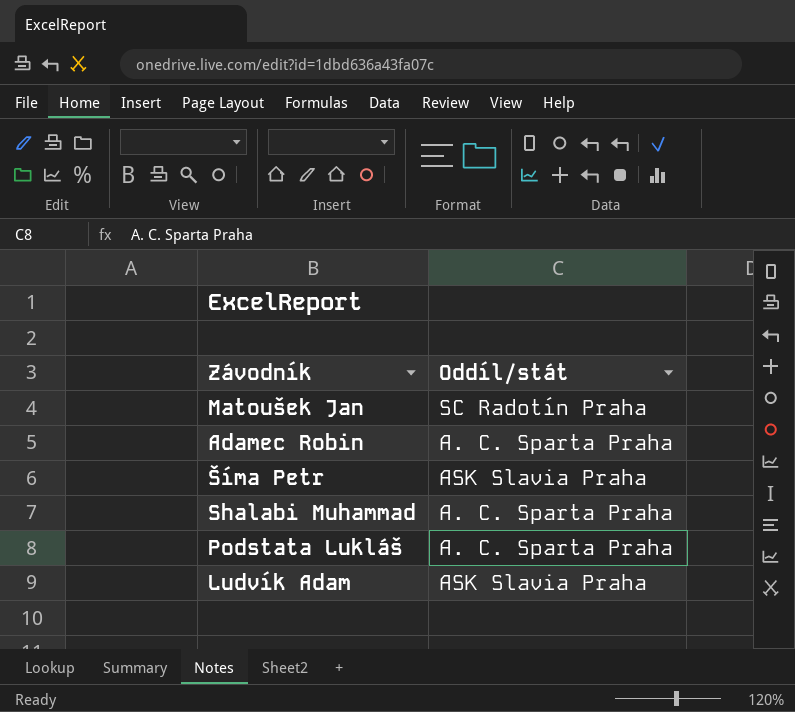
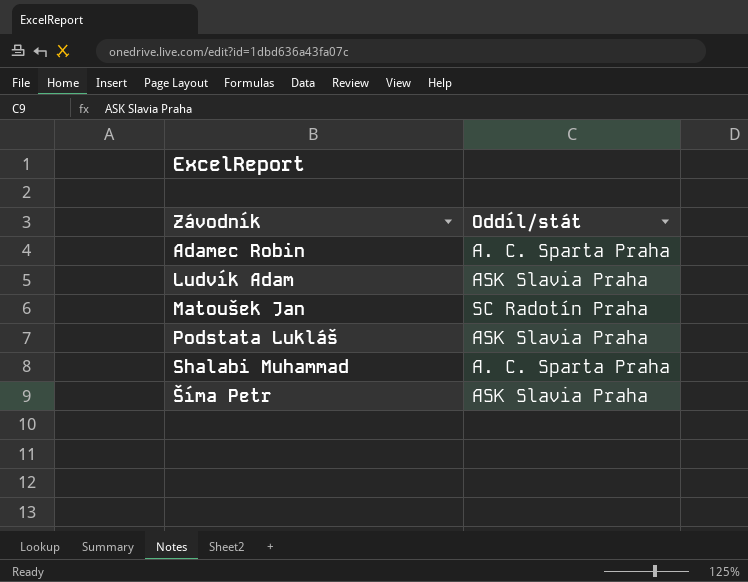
row order: none -> Závodník ascending
Podstata Lukláš | Oddíl/stát: A. C. Sparta Praha -> ASK Slavia Praha

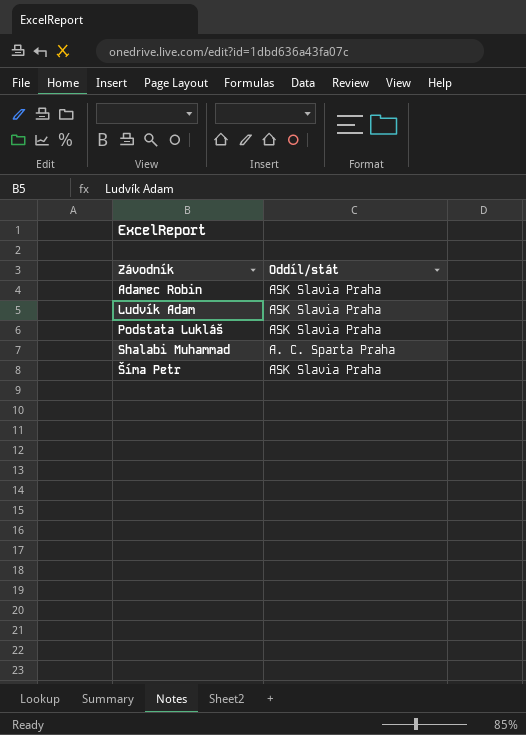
row Matoušek Jan: SC Radotín Praha -> none
Adamec Robin | Oddíl/stát: A. C. Sparta Praha -> ASK Slavia Praha

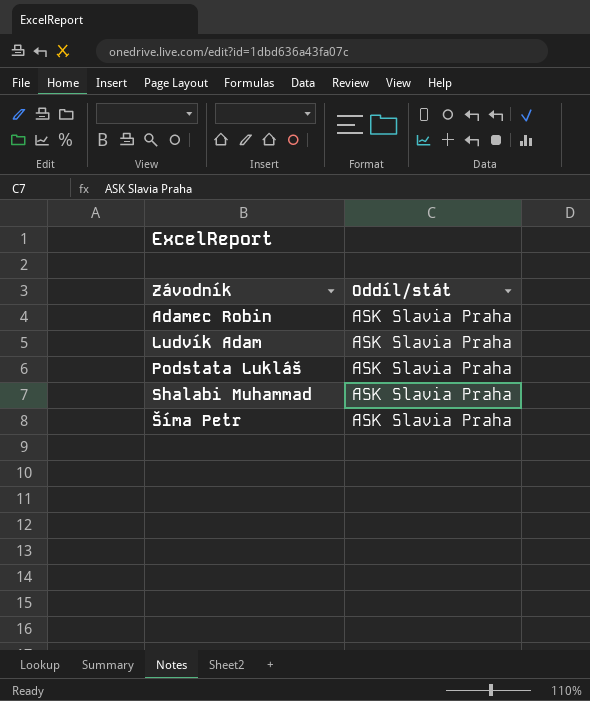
Shalabi Muhammad | Oddíl/stát: A. C. Sparta Praha -> ASK Slavia Praha

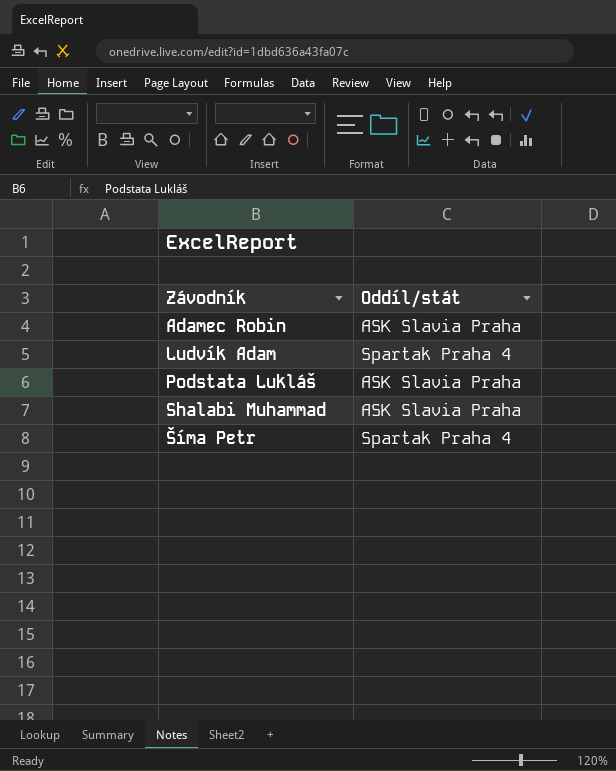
Ludvík Adam | Oddíl/stát: ASK Slavia Praha -> Spartak Praha 4
Šíma Petr | Oddíl/stát: ASK Slavia Praha -> Spartak Praha 4

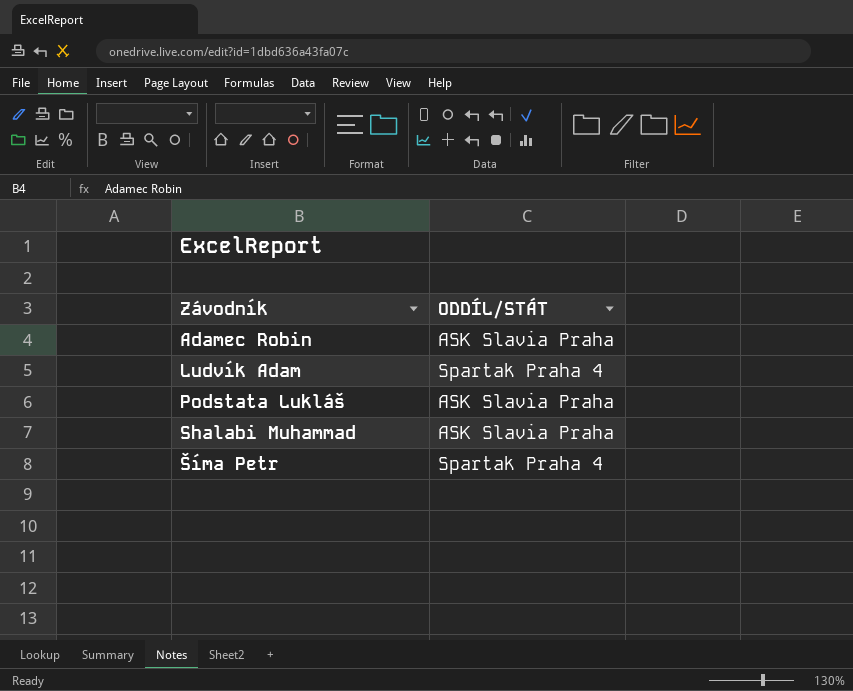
column name: Oddíl/stát -> ODDÍL/STÁT

